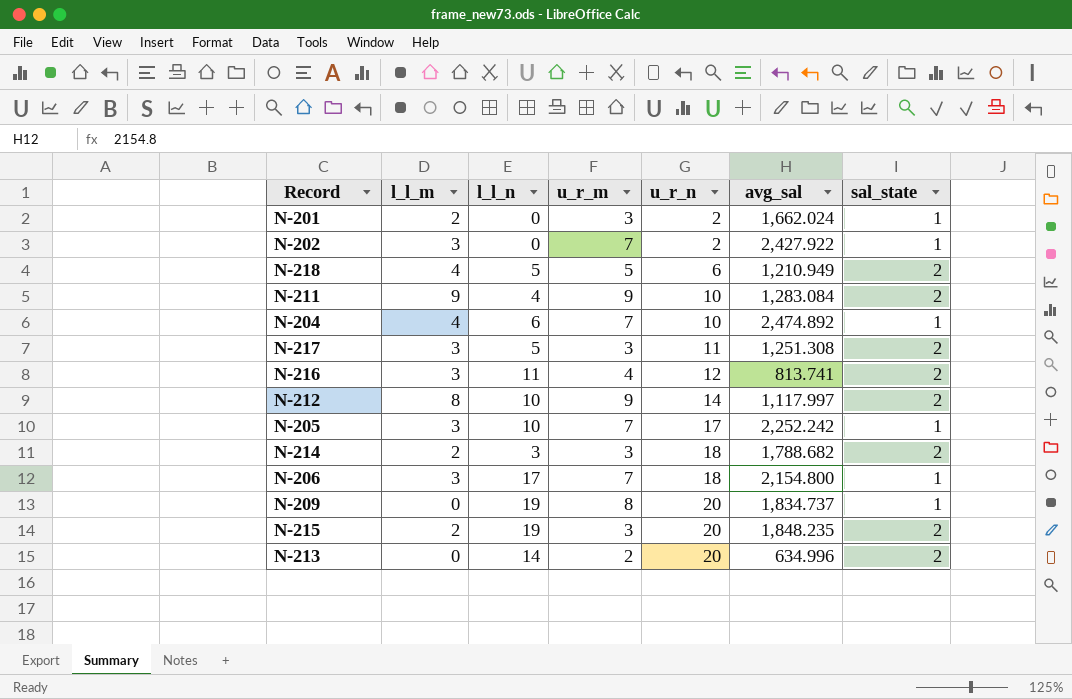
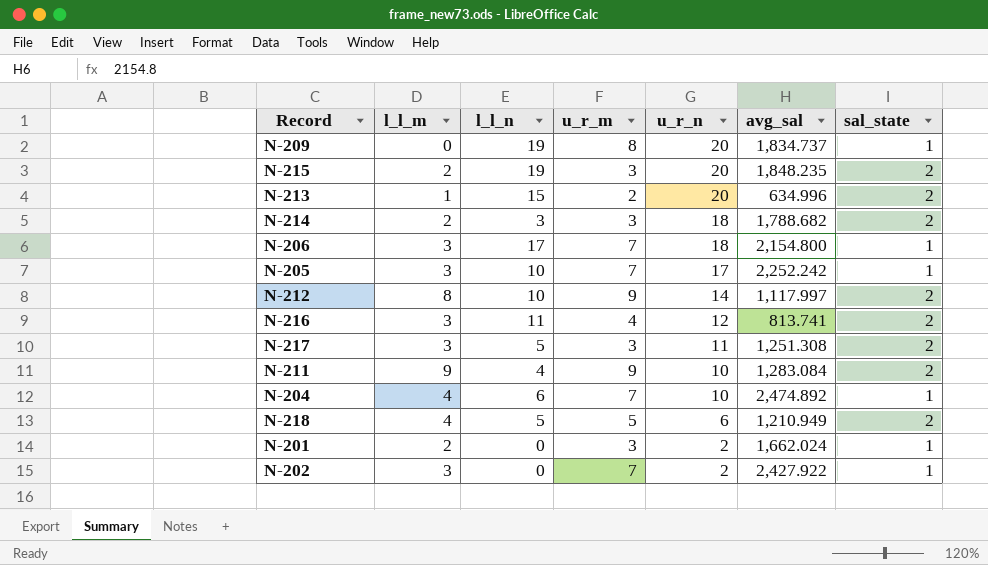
row order: u_r_n ascending -> u_r_n descending
N-213 | l_l_m: 0 -> 1
N-213 | l_l_n: 14 -> 15

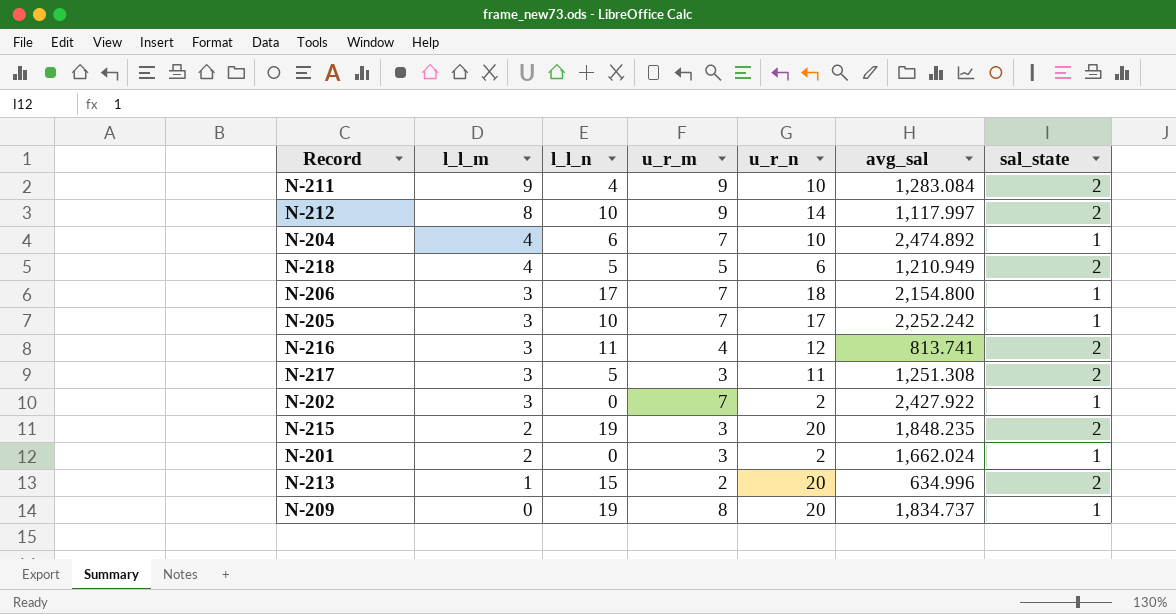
row order: u_r_n descending -> l_l_m descending
row N-214: 2 | 3 | 3 | 18 | 1,788.682 | 2 -> none

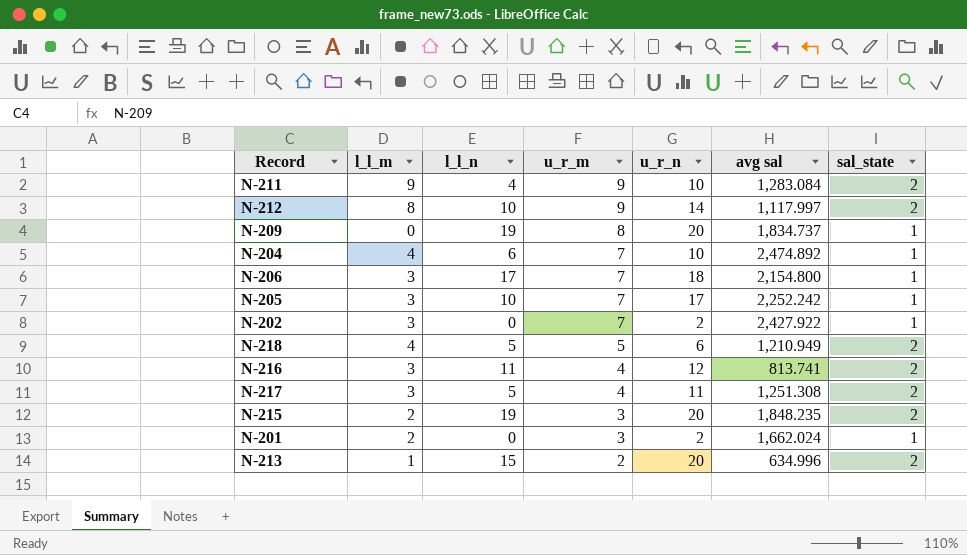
row order: l_l_m descending -> u_r_m descending
column name: avg_sal -> avg sal
N-217 | u_r_m: 3 -> 4

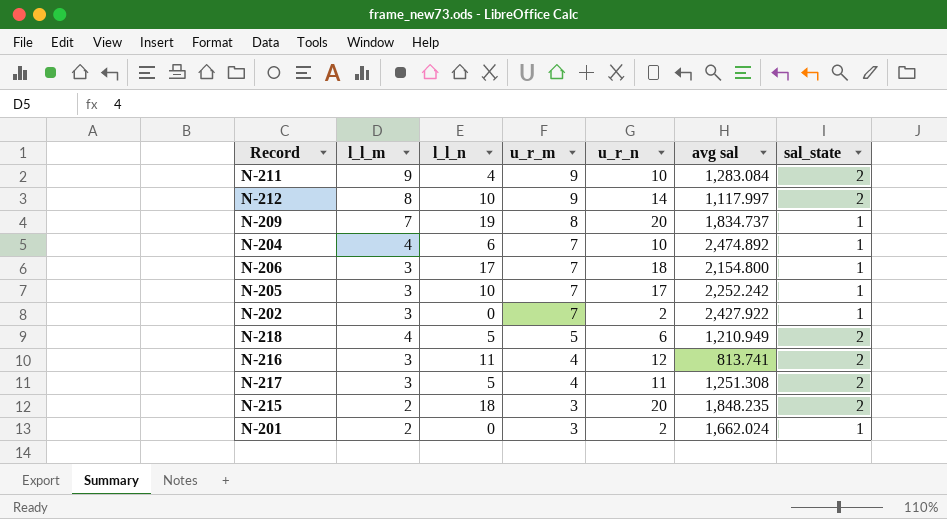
row N-213: 1 | 15 | 2 | 20 | 634.996 | 2 -> none
N-209 | l_l_m: 0 -> 7
N-215 | l_l_n: 19 -> 18

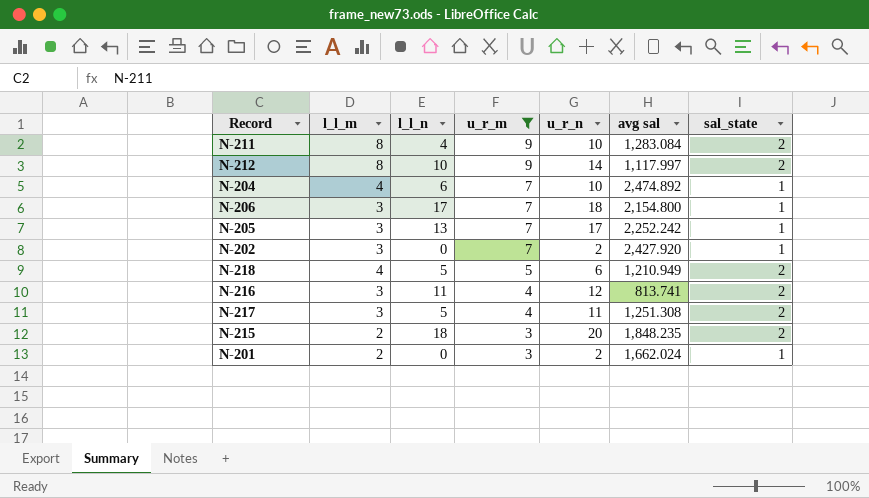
filter: none -> u_r_m != 8
N-211 | l_l_m: 9 -> 8
N-205 | l_l_n: 10 -> 13
N-202 | avg sal: 2,427.922 -> 2,427.920

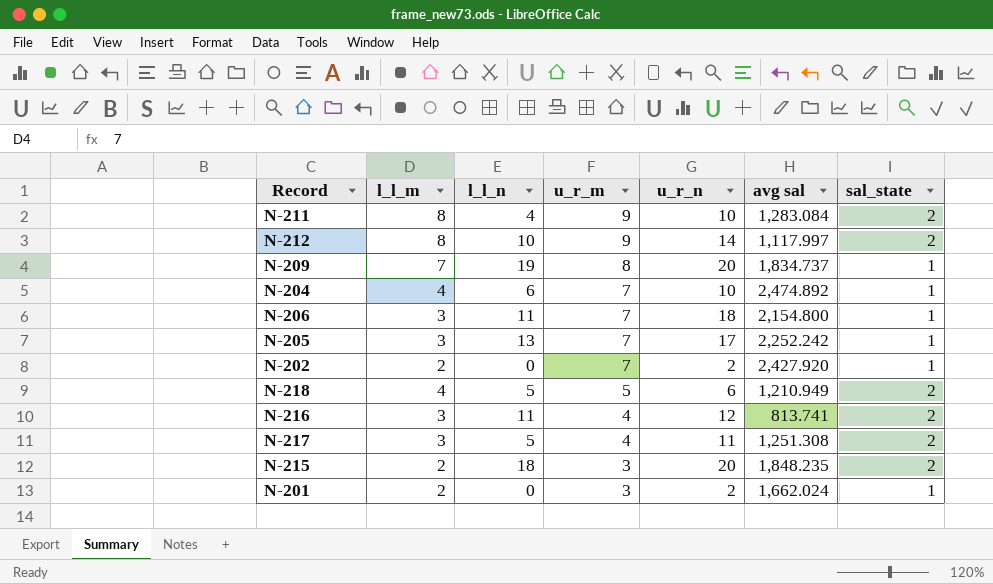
filter: u_r_m != 8 -> none
N-206 | l_l_n: 17 -> 11
N-202 | l_l_m: 3 -> 2

